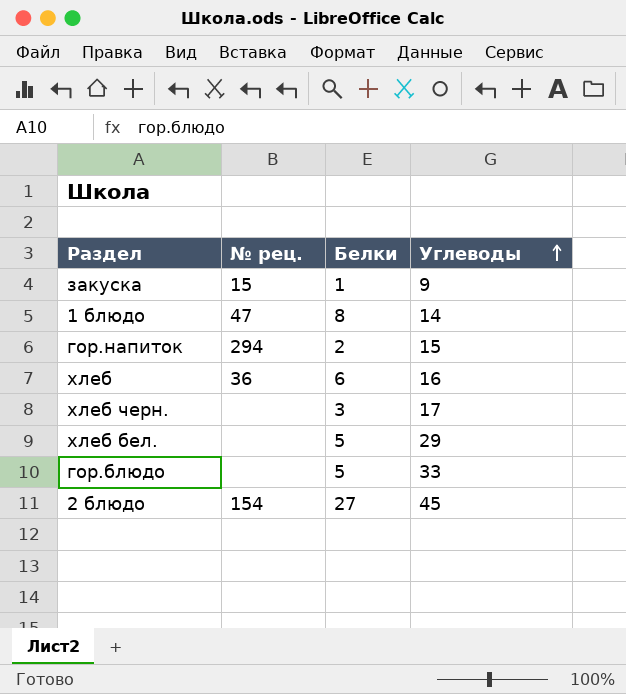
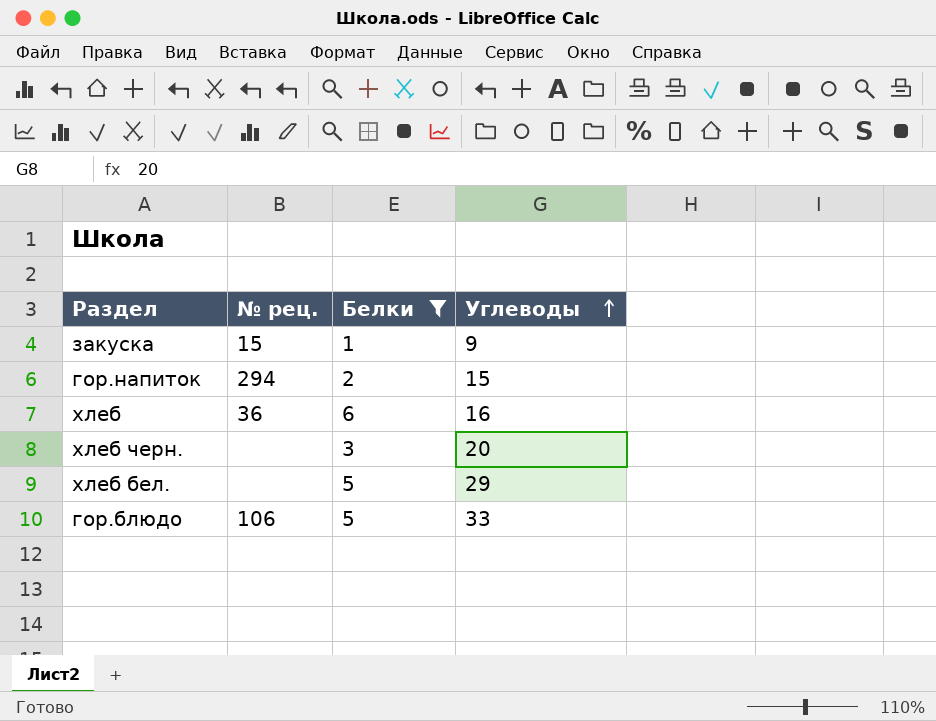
filter: none -> Белки <= 6
хлеб черн. | Углеводы: 17 -> 20
гор.блюдо | № рец.: none -> 106

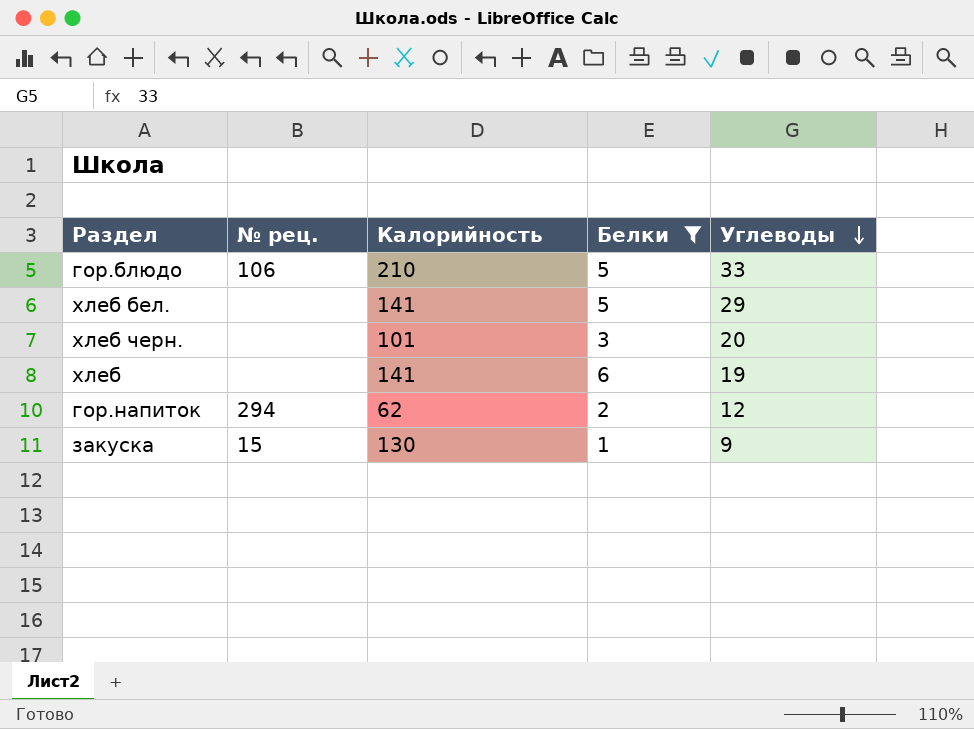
row order: Углеводы ascending -> Углеводы descending
column Калорийность | position: none -> 3
хлеб | № рец.: 36 -> none
хлеб | Углеводы: 16 -> 19
гор.напиток | Углеводы: 15 -> 12

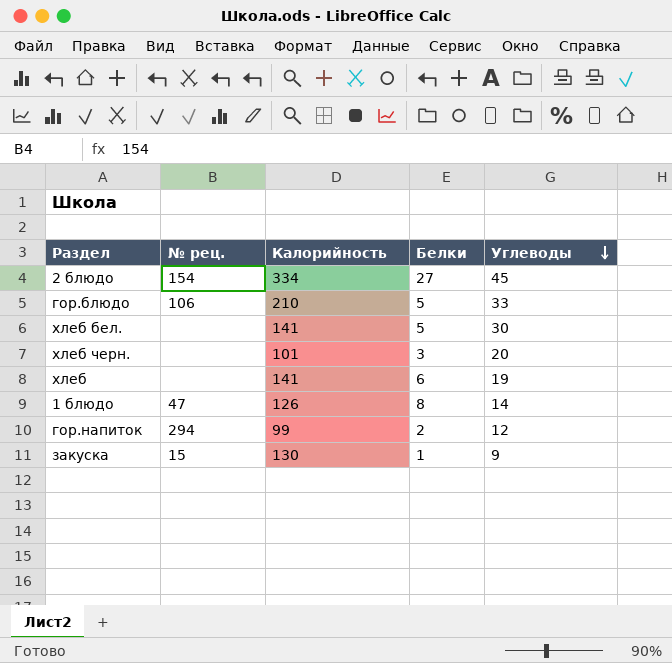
filter: Белки <= 6 -> none
хлеб бел. | Углеводы: 29 -> 30
гор.напиток | Калорийность: 62 -> 99

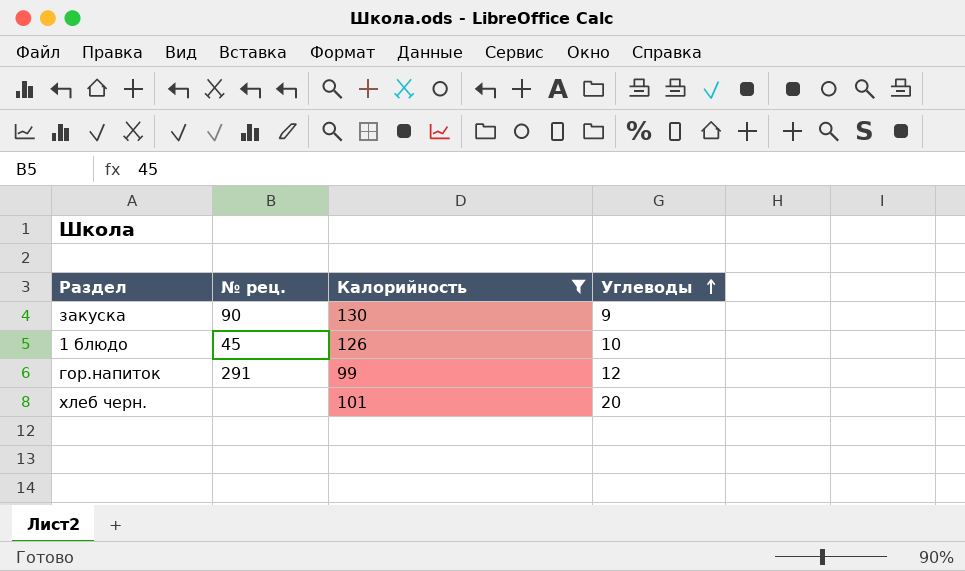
filter: none -> Калорийность <= 130
row order: Углеводы descending -> Углеводы ascending
column Белки | position: 4 -> none
закуска | № рец.: 15 -> 90
1 блюдо | № рец.: 47 -> 45
1 блюдо | Углеводы: 14 -> 10
гор.напиток | № рец.: 294 -> 291

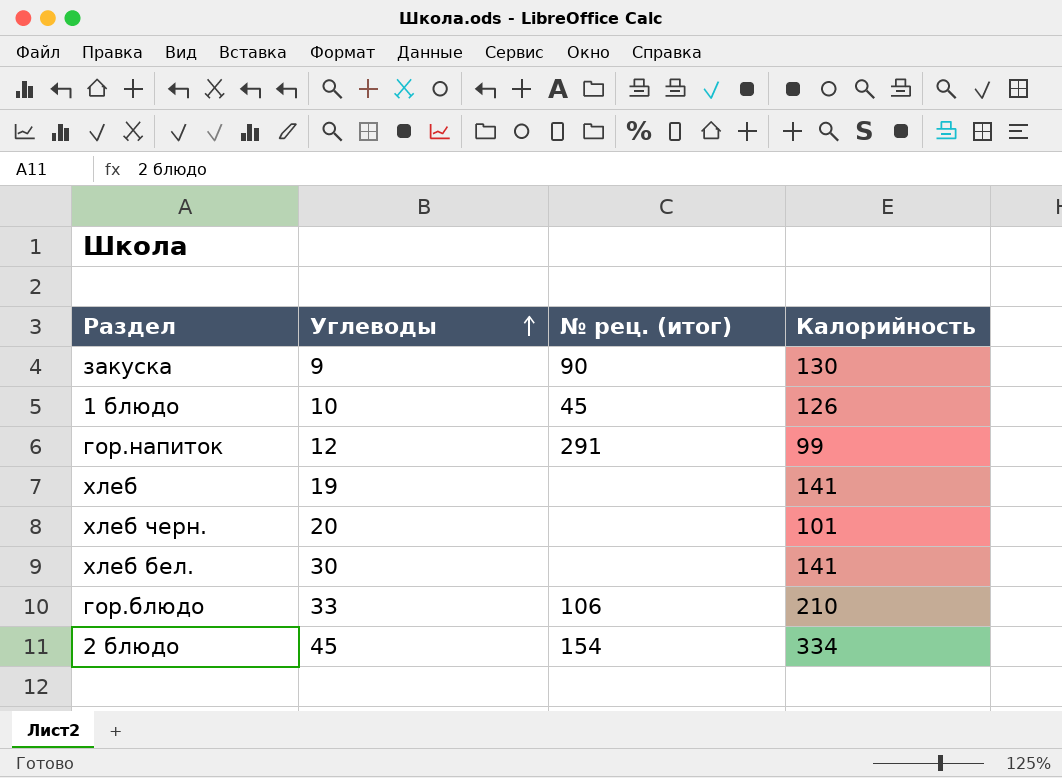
filter: Калорийность <= 130 -> none
column Углеводы | position: 4 -> 2
column name: № рец. -> № рец. (итог)

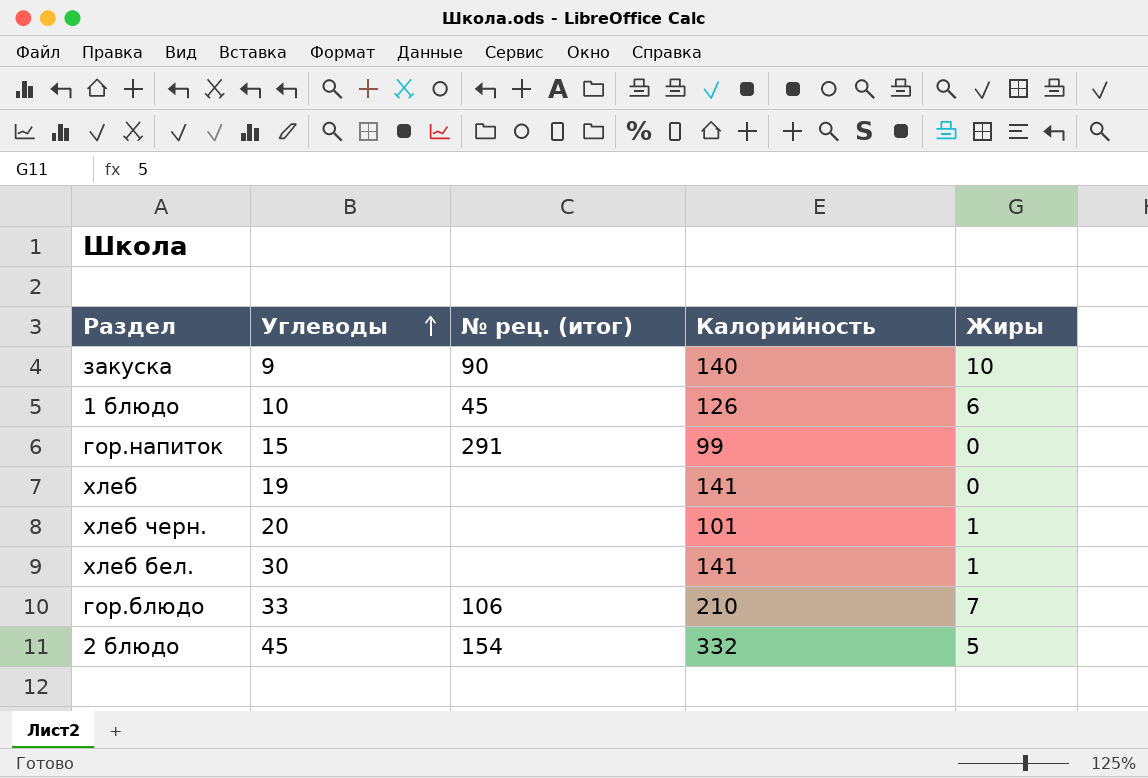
column Жиры | position: none -> 5
закуска | Калорийность: 130 -> 140
гор.напиток | Углеводы: 12 -> 15
2 блюдо | Калорийность: 334 -> 332

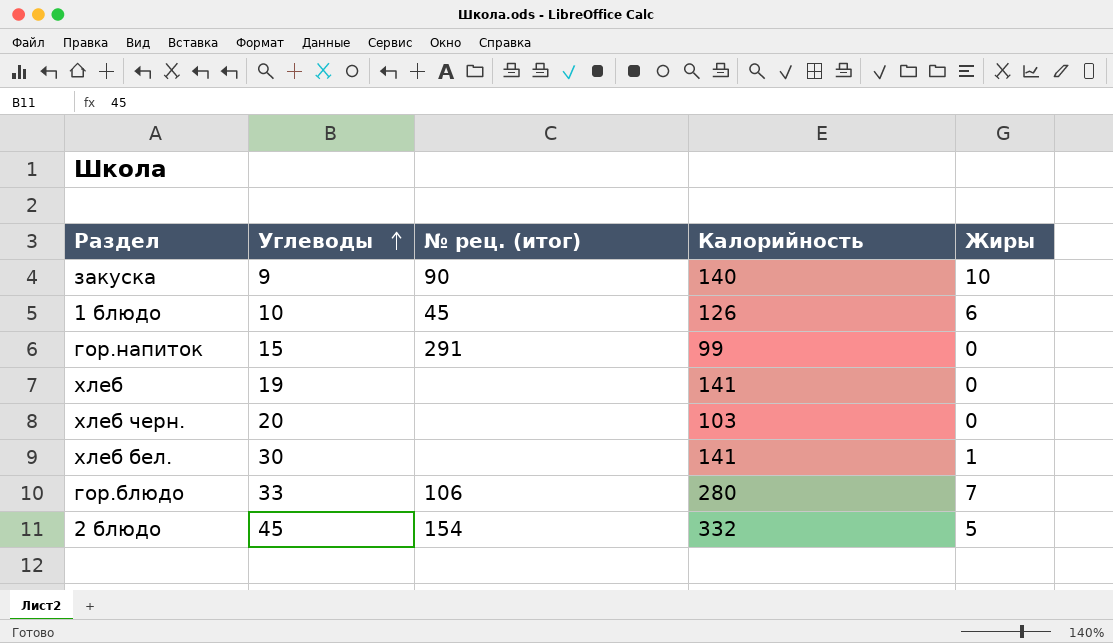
хлеб черн. | Калорийность: 101 -> 103
хлеб черн. | Жиры: 1 -> 0
гор.блюдо | Калорийность: 210 -> 280

